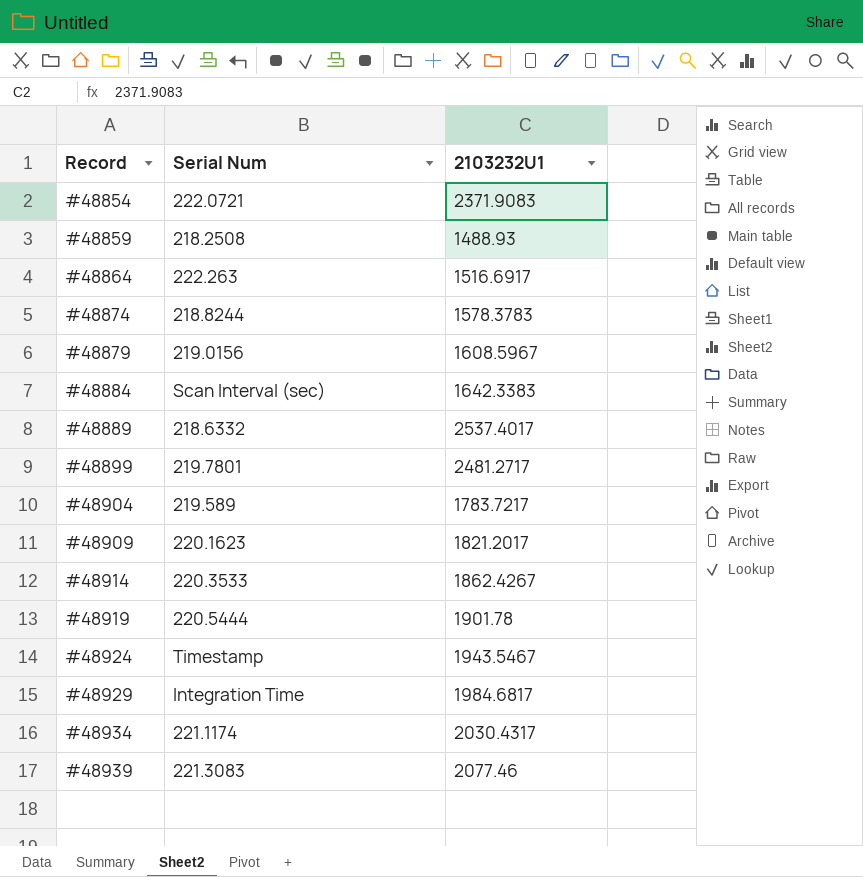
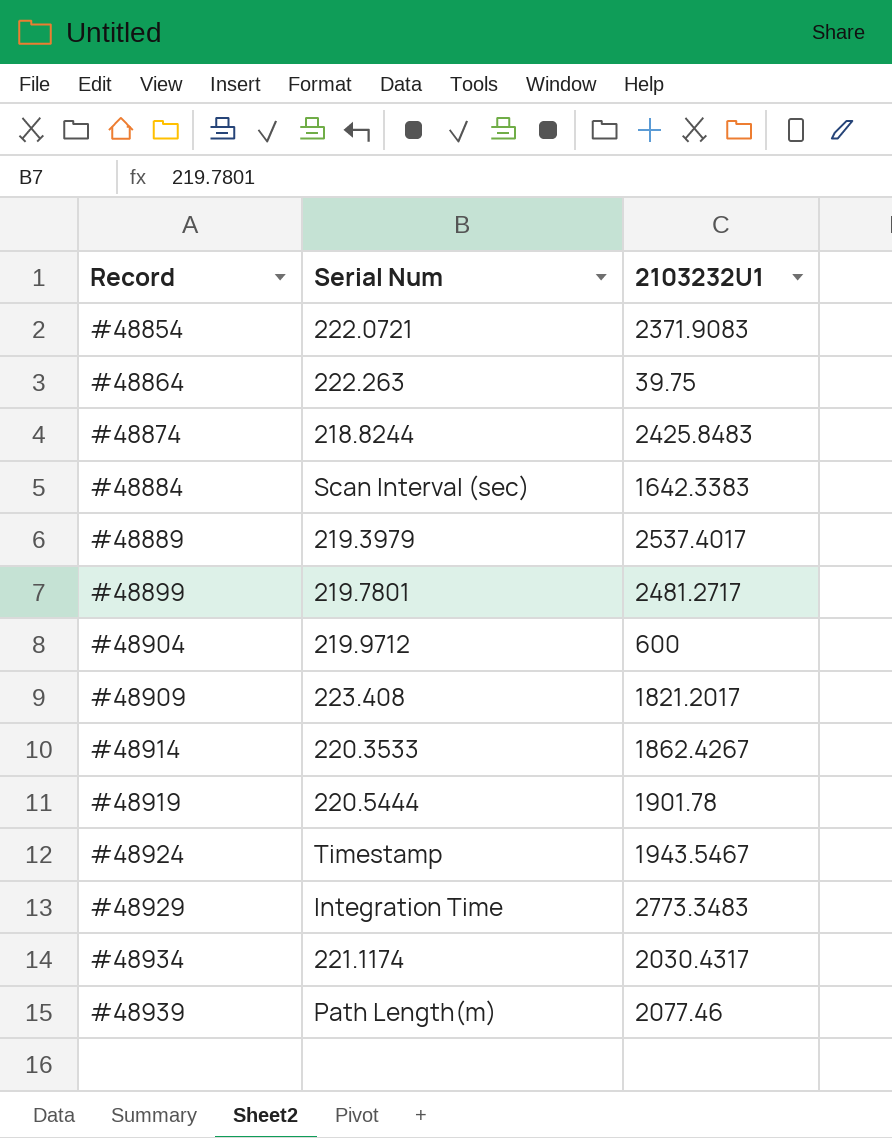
row #48859: 218.2508 | 1488.93 -> none
row #48879: 219.0156 | 1608.5967 -> none
#48864 | 2103232U1: 1516.6917 -> 39.75
#48874 | 2103232U1: 1578.3783 -> 2425.8483
#48889 | Serial Num: 218.6332 -> 219.3979
#48904 | Serial Num: 219.589 -> 219.9712
#48904 | 2103232U1: 1783.7217 -> 600
#48909 | Serial Num: 220.1623 -> 223.408
#48929 | 2103232U1: 1984.6817 -> 2773.3483
#48939 | Serial Num: 221.3083 -> Path Length(m)

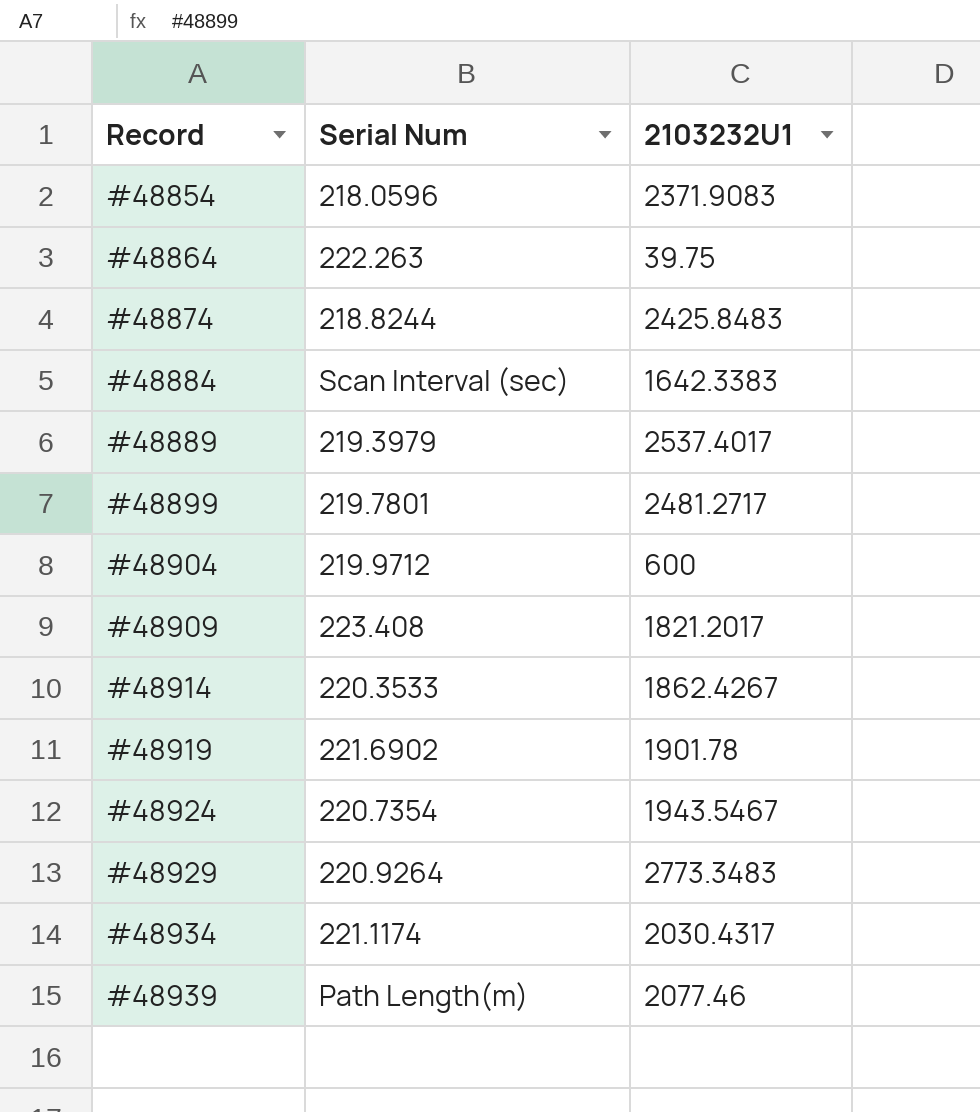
#48854 | Serial Num: 222.0721 -> 218.0596
#48919 | Serial Num: 220.5444 -> 221.6902
#48924 | Serial Num: Timestamp -> 220.7354
#48929 | Serial Num: Integration Time -> 220.9264

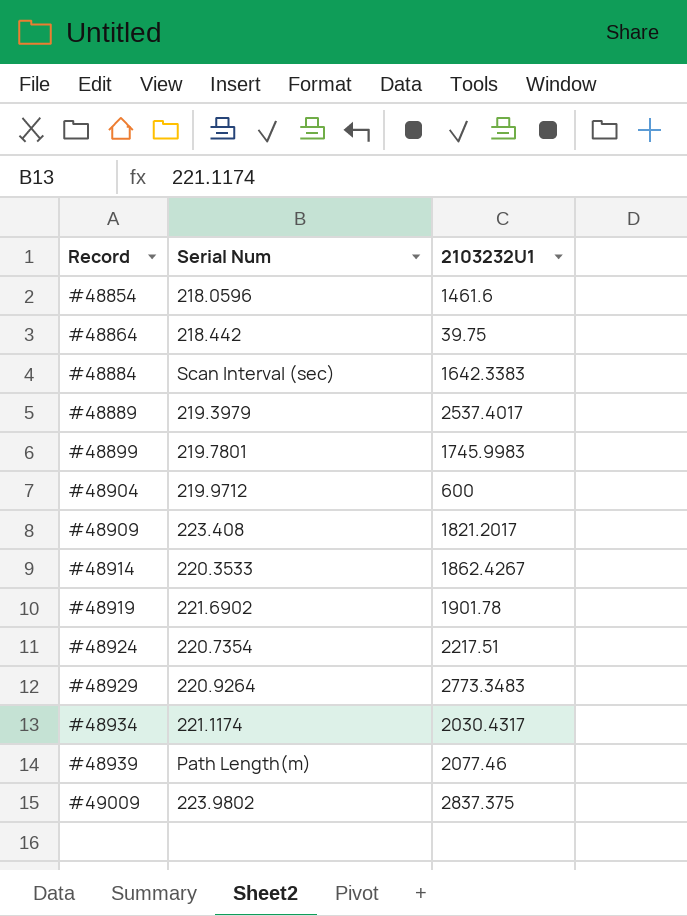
row #48874: 218.8244 | 2425.8483 -> none
#48854 | 2103232U1: 2371.9083 -> 1461.6
#48864 | Serial Num: 222.263 -> 218.442
#48899 | 2103232U1: 2481.2717 -> 1745.9983
#48924 | 2103232U1: 1943.5467 -> 2217.51
row #49009: none -> 223.9802 | 2837.375

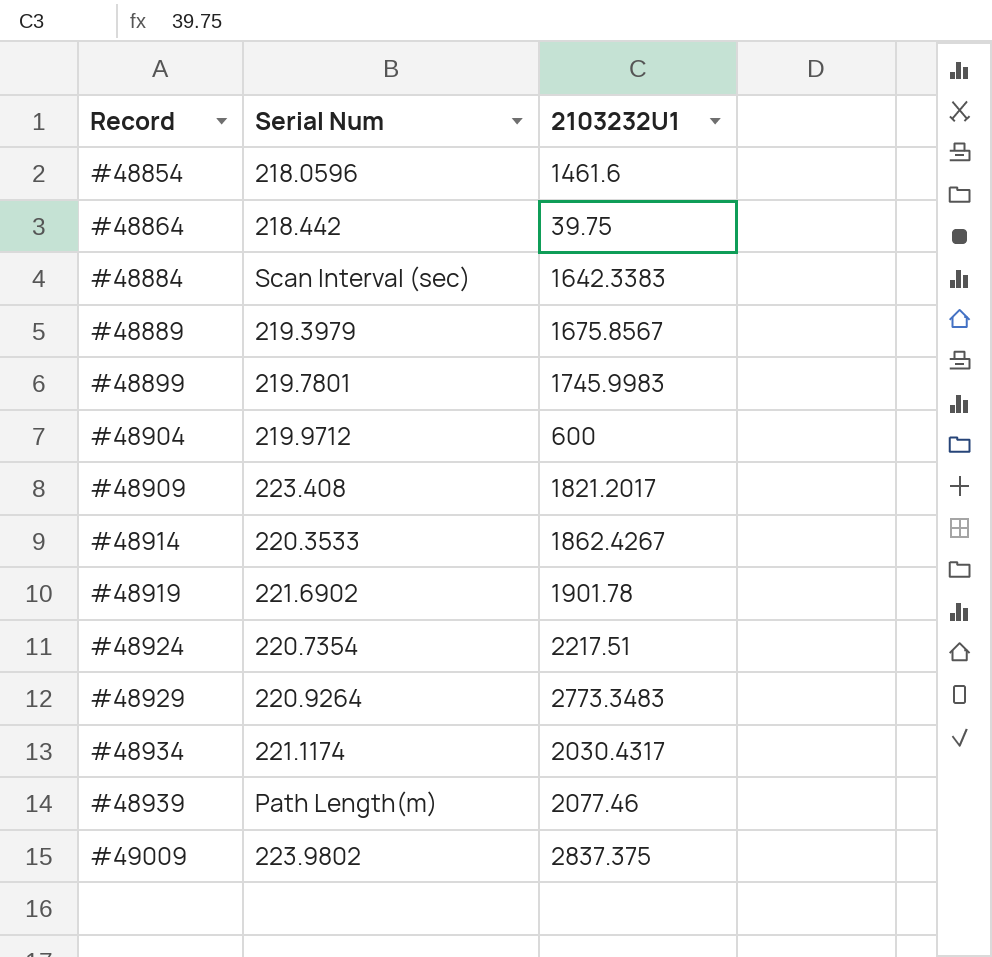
#48889 | 2103232U1: 2537.4017 -> 1675.8567

